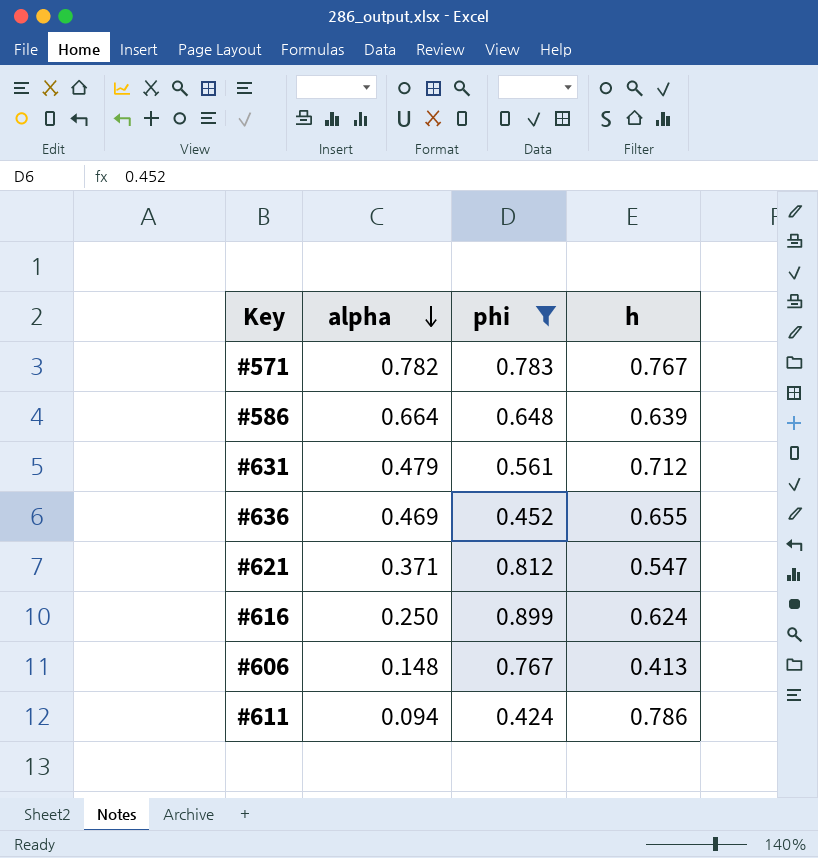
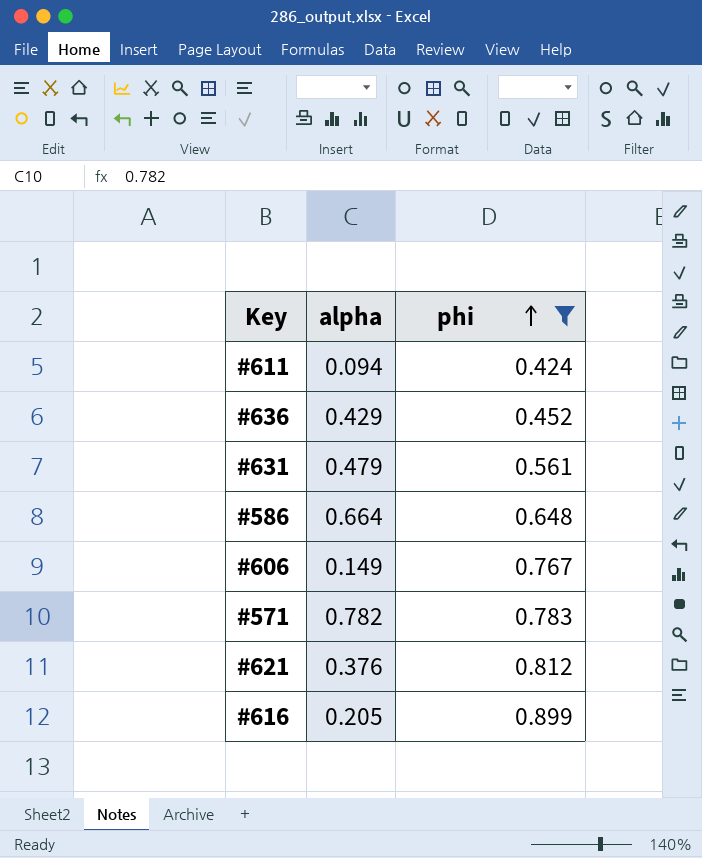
row order: alpha descending -> phi ascending
column h | position: 4 -> none
#636 | alpha: 0.469 -> 0.429
#606 | alpha: 0.148 -> 0.149
#621 | alpha: 0.371 -> 0.376
#616 | alpha: 0.250 -> 0.205

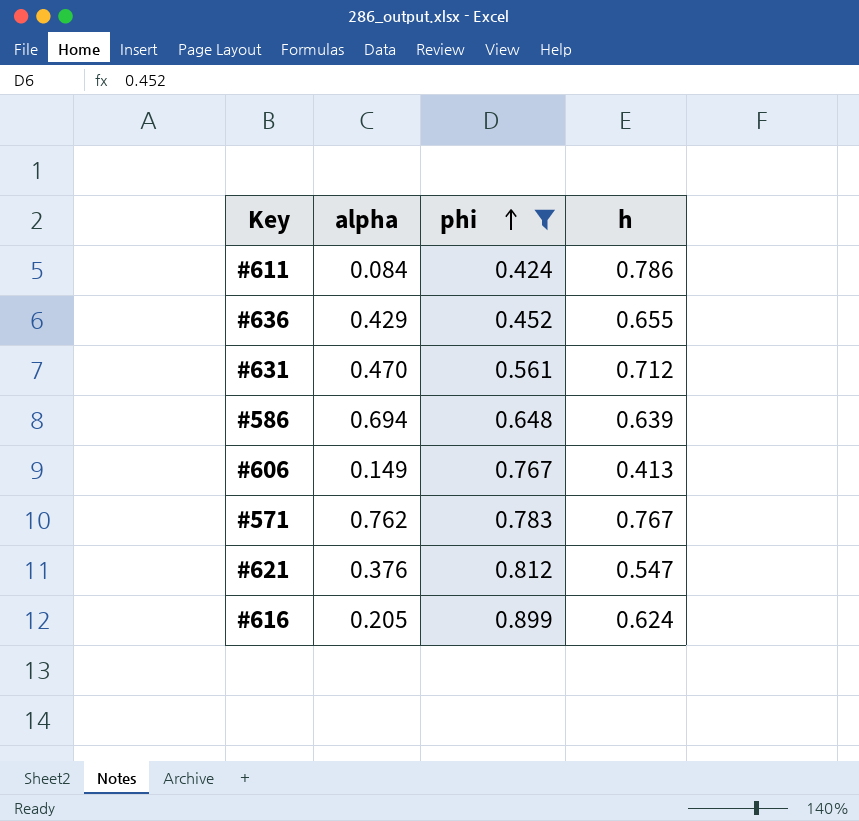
column h | position: none -> 4
#611 | alpha: 0.094 -> 0.084
#631 | alpha: 0.479 -> 0.470
#586 | alpha: 0.664 -> 0.694
#571 | alpha: 0.782 -> 0.762

